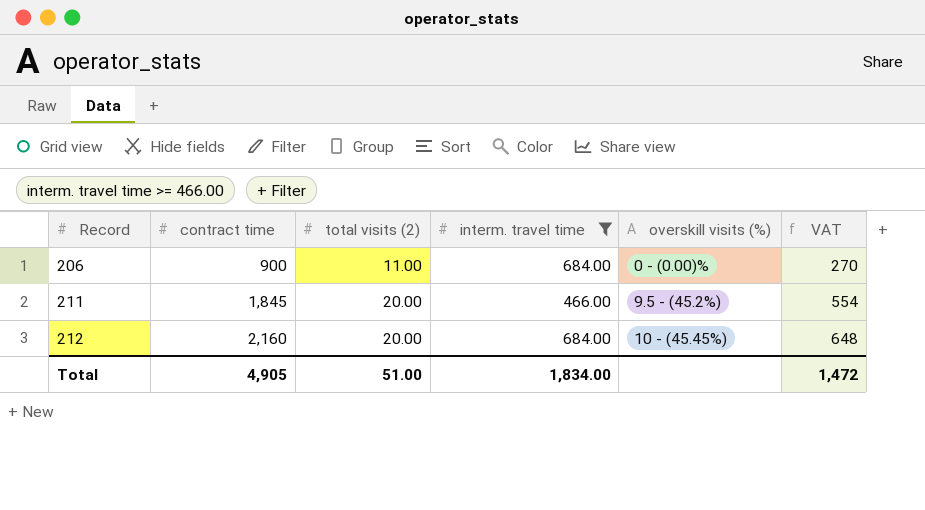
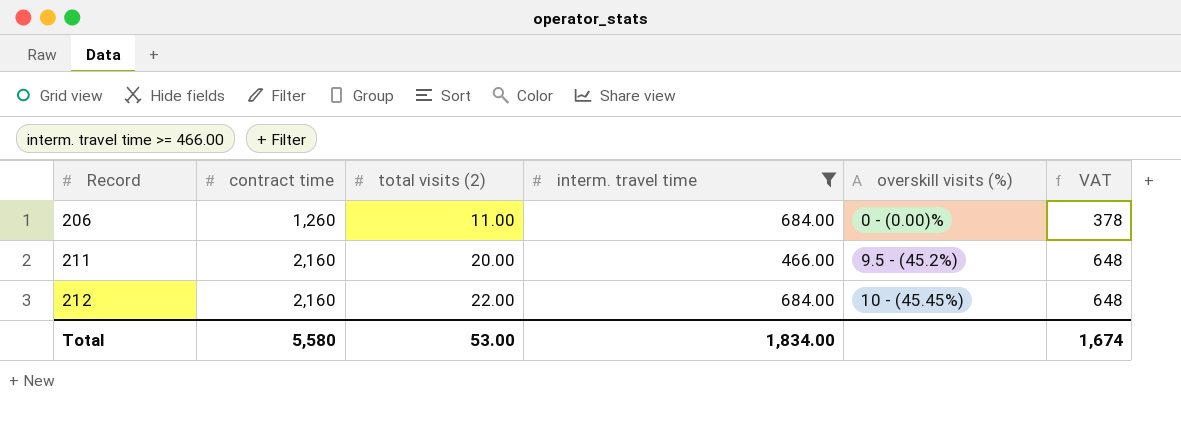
206 | contract time: 900 -> 1,260
206 | VAT: 270 -> 378
211 | contract time: 1,845 -> 2,160
211 | VAT: 554 -> 648
212 | total visits (2): 20.00 -> 22.00
Total | contract time: 4,905 -> 5,580
Total | total visits (2): 51.00 -> 53.00
Total | VAT: 1,472 -> 1,674

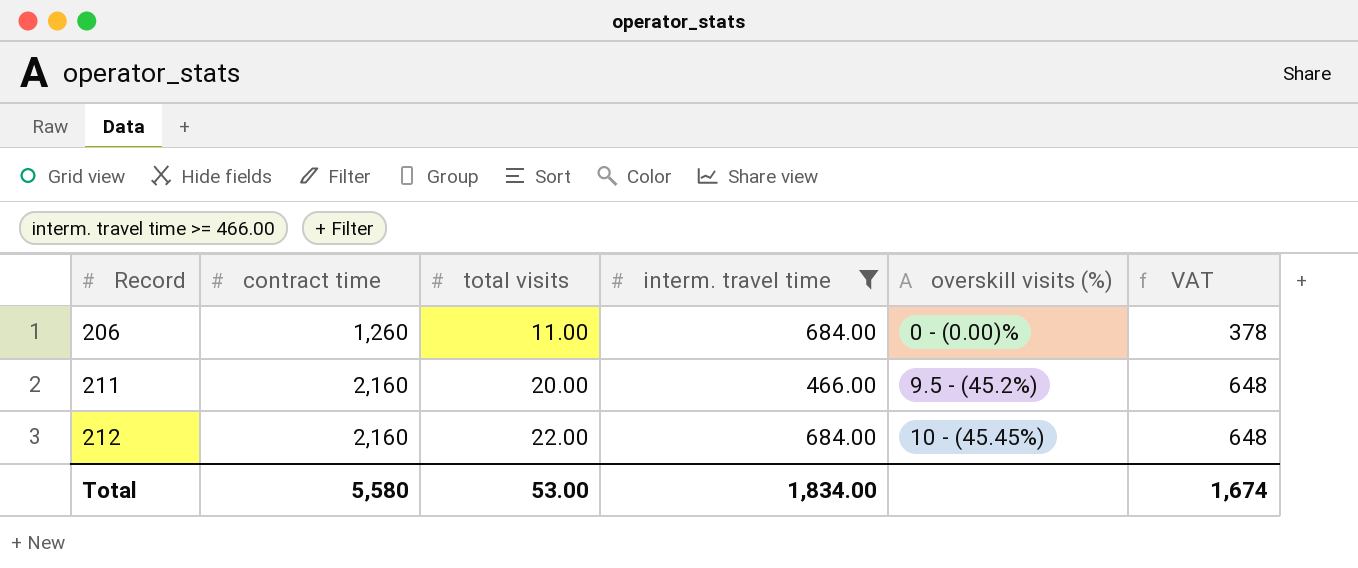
column name: total visits (2) -> total visits

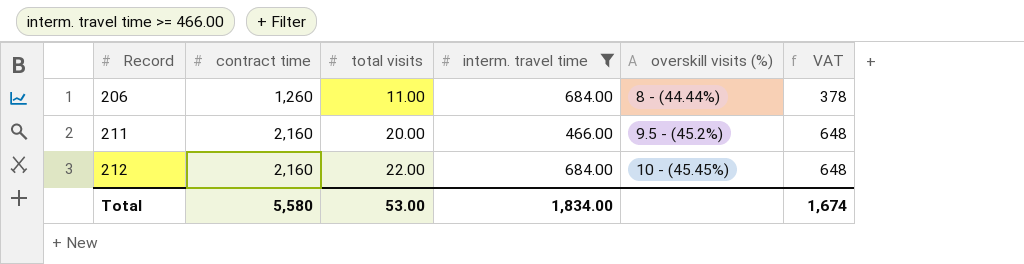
206 | overskill visits (%): 0 - (0.00)% -> 8 - (44.44%)

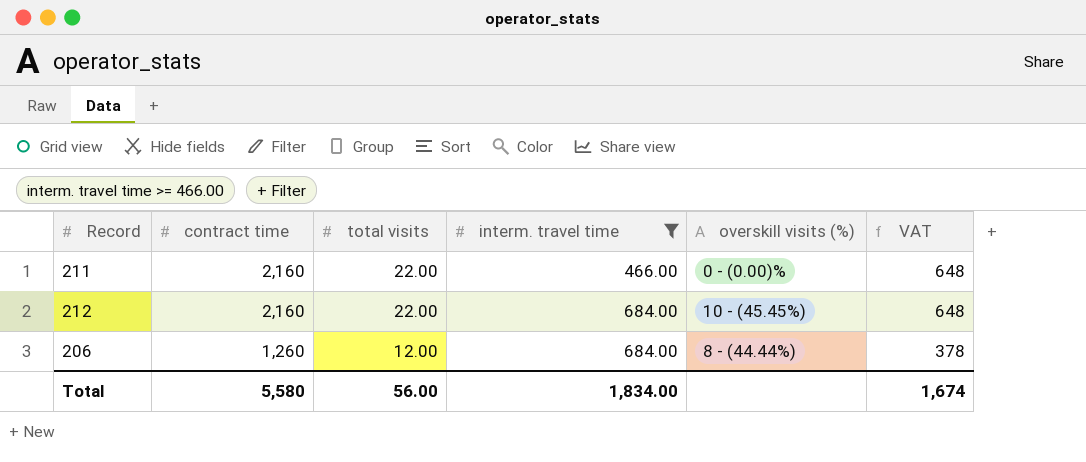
row order: Record ascending -> contract time descending
211 | total visits: 20.00 -> 22.00
211 | overskill visits (%): 9.5 - (45.2%) -> 0 - (0.00)%
206 | total visits: 11.00 -> 12.00
Total | total visits: 53.00 -> 56.00

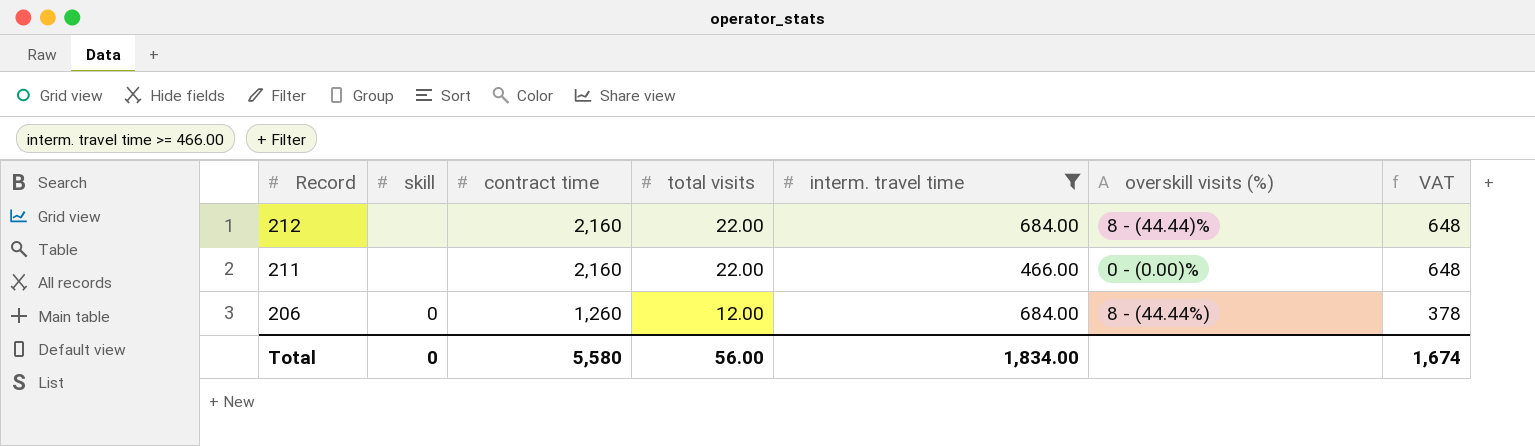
row order: contract time descending -> Record descending
column skill | position: none -> 2
212 | overskill visits (%): 10 - (45.45%) -> 8 - (44.44)%

